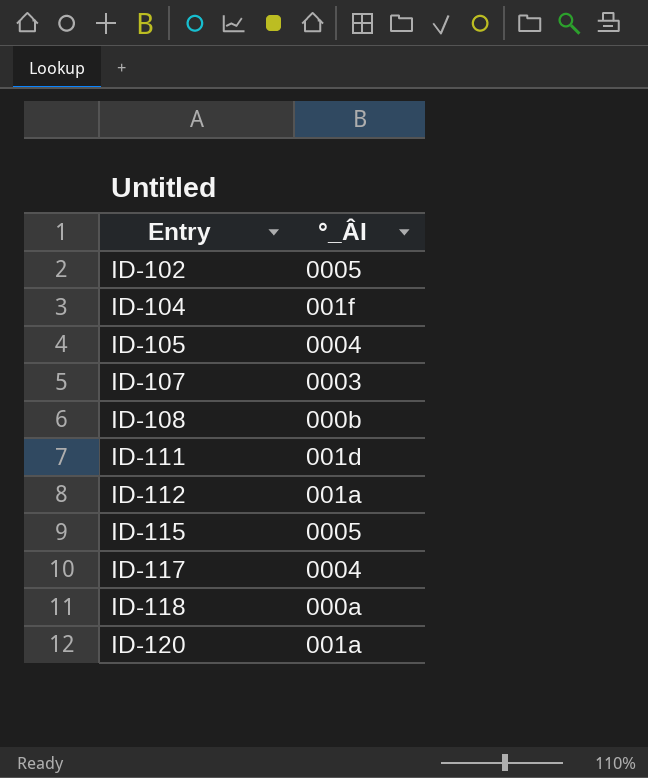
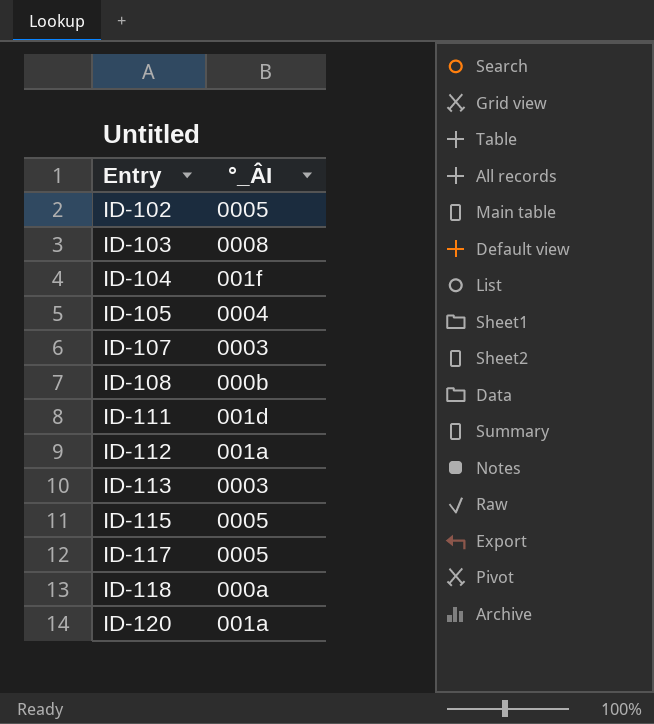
row ID-103: none -> 0008
row ID-113: none -> 0003
ID-117 | °_ÂI: 0004 -> 0005

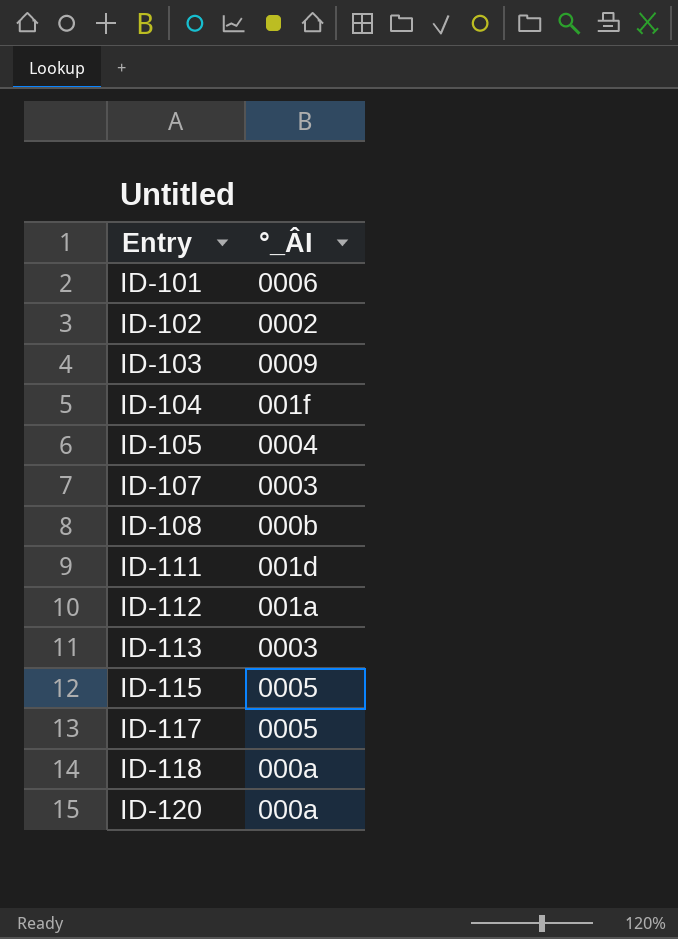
row ID-101: none -> 0006
ID-102 | °_ÂI: 0005 -> 0002
ID-103 | °_ÂI: 0008 -> 0009
ID-120 | °_ÂI: 001a -> 000a

